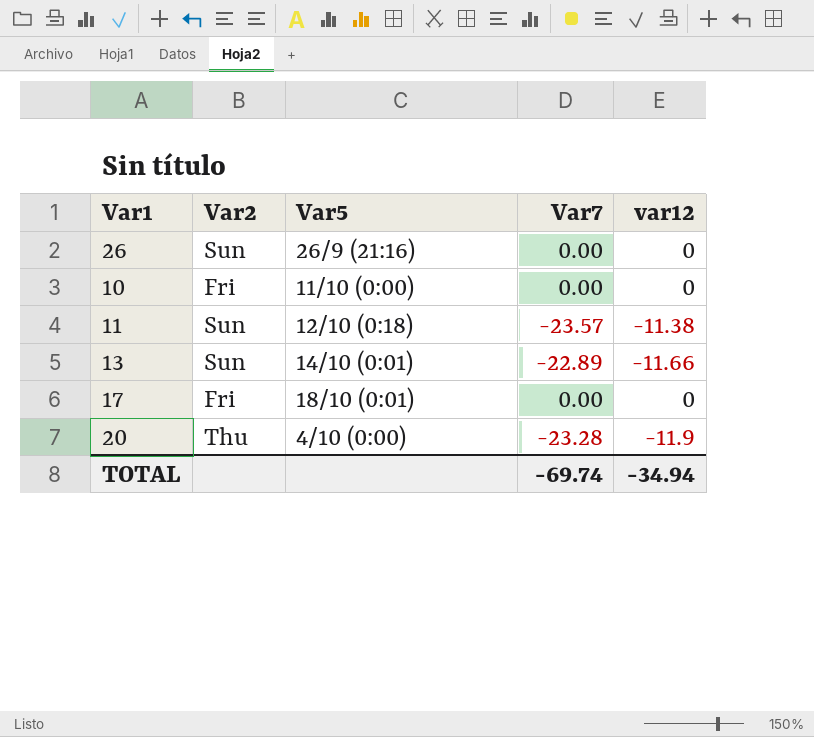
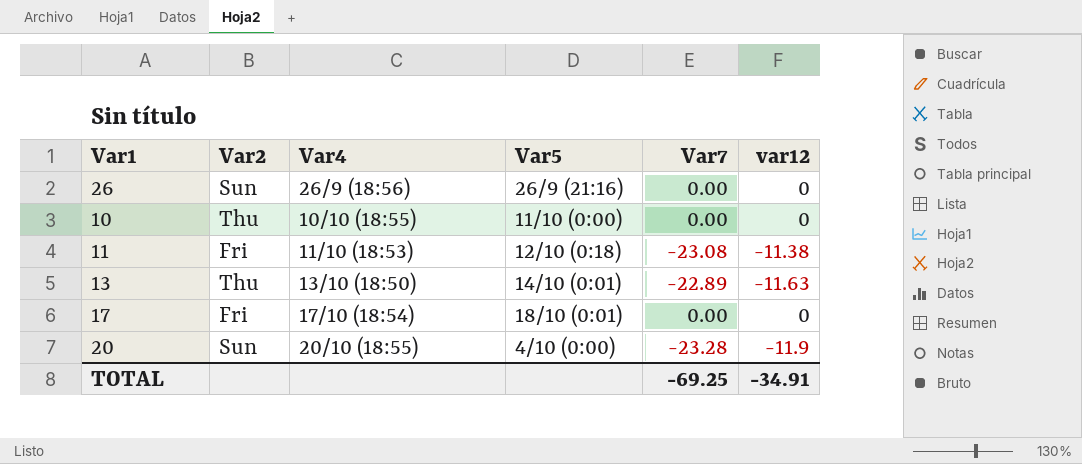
column Var4 | position: none -> 3
10 | Var2: Fri -> Thu
11 | Var2: Sun -> Fri
11 | Var7: -23.57 -> -23.08
13 | Var2: Sun -> Thu
13 | var12: -11.66 -> -11.63
20 | Var2: Thu -> Sun
TOTAL | Var7: -69.74 -> -69.25
TOTAL | var12: -34.94 -> -34.91

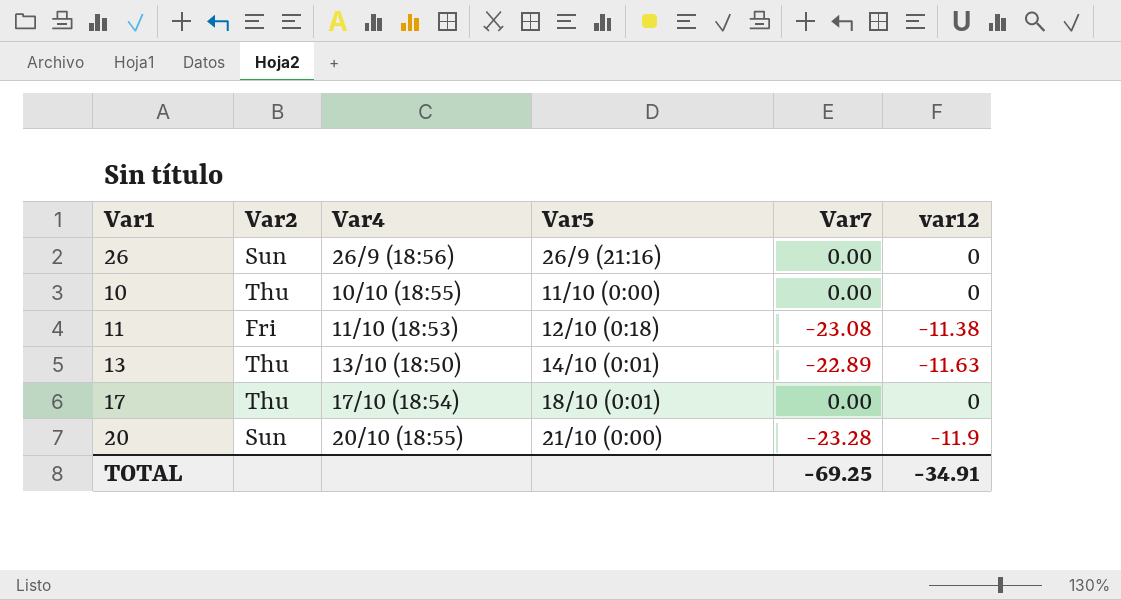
17 | Var2: Fri -> Thu
20 | Var5: 4/10 (0:00) -> 21/10 (0:00)

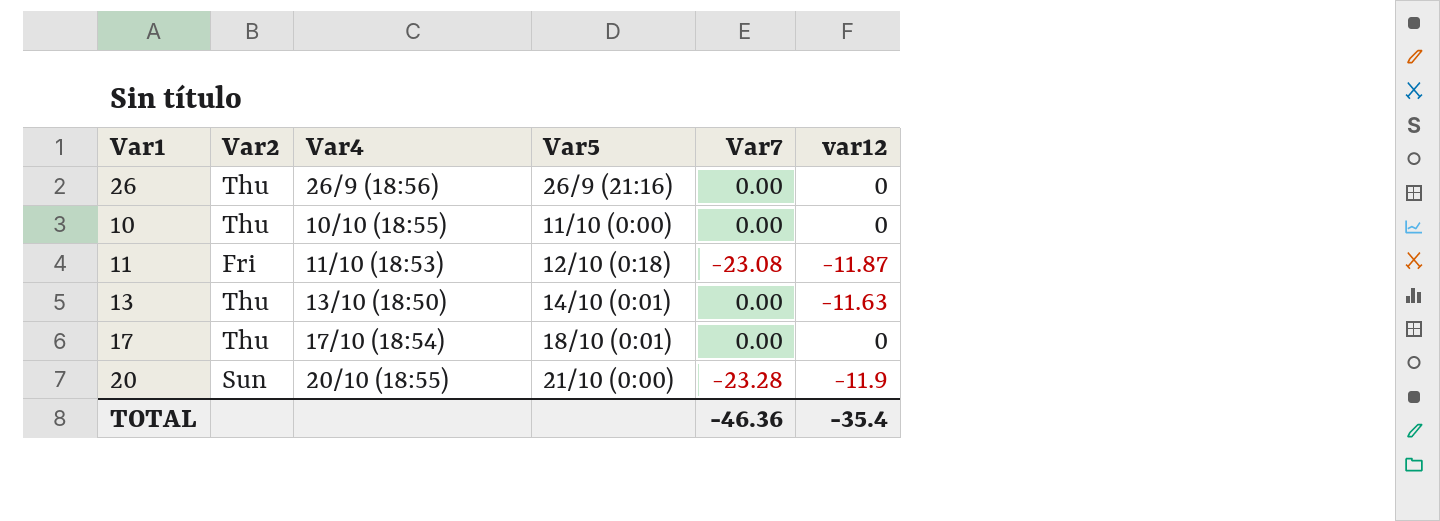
26 | Var2: Sun -> Thu
11 | var12: -11.38 -> -11.87
13 | Var7: -22.89 -> 0.00
TOTAL | Var7: -69.25 -> -46.36
TOTAL | var12: -34.91 -> -35.4

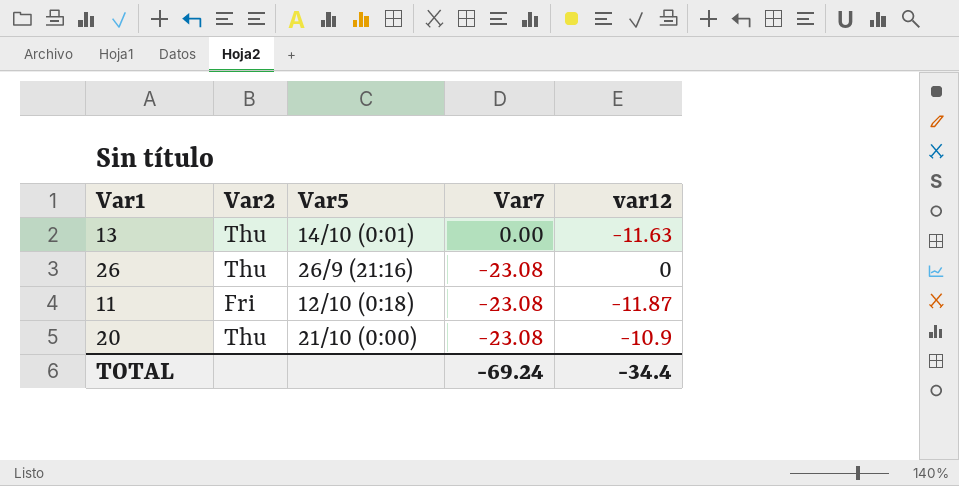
row order: none -> Var7 descending
column Var4 | position: 3 -> none
row 10: Thu | 10/10 (18:55) | 11/10 (0:00) | 0.00 | 0 -> none
row 17: Thu | 17/10 (18:54) | 18/10 (0:01) | 0.00 | 0 -> none
26 | Var7: 0.00 -> -23.08
20 | Var2: Sun -> Thu
20 | Var7: -23.28 -> -23.08
20 | var12: -11.9 -> -10.9
TOTAL | Var7: -46.36 -> -69.24
TOTAL | var12: -35.4 -> -34.4

